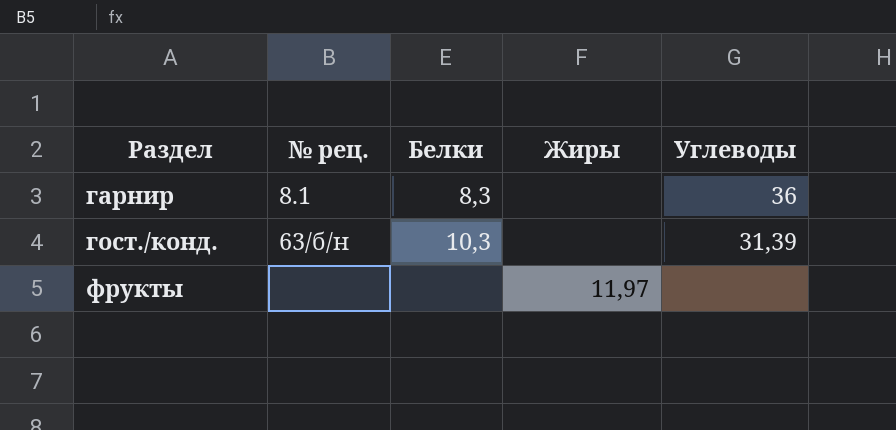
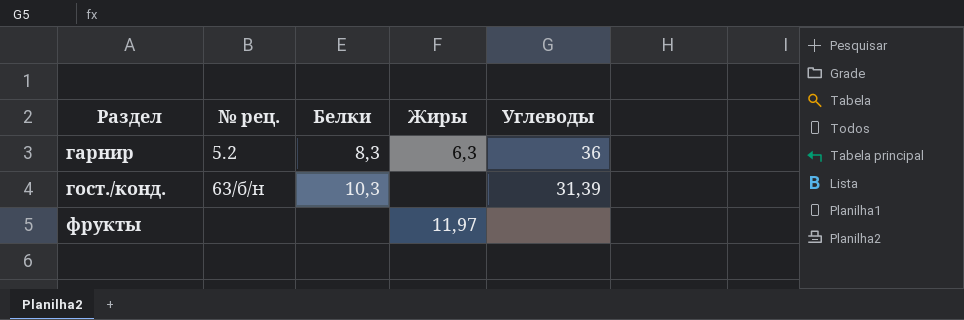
гарнир | № рец.: 8.1 -> 5.2
гарнир | Жиры: none -> 6,3

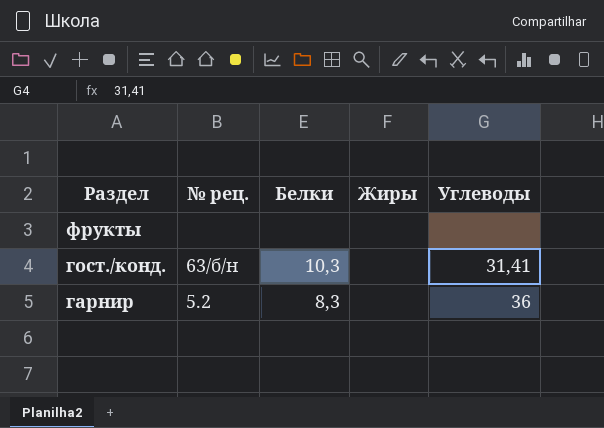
row order: Раздел ascending -> Раздел descending
фрукты | Жиры: 11,97 -> none
гост./конд. | Углеводы: 31,39 -> 31,41
гарнир | Жиры: 6,3 -> none

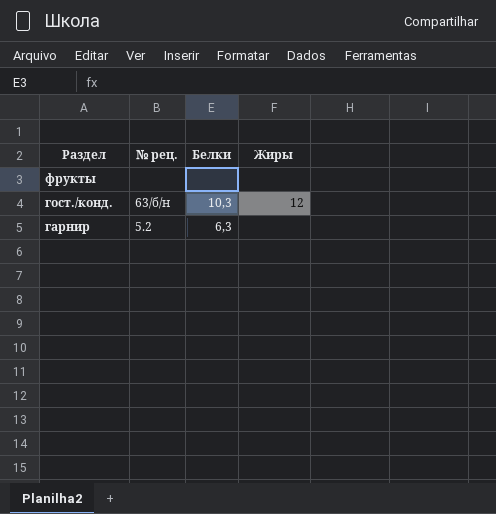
column Углеводы | position: 5 -> none
гост./конд. | Жиры: none -> 12
гарнир | Белки: 8,3 -> 6,3

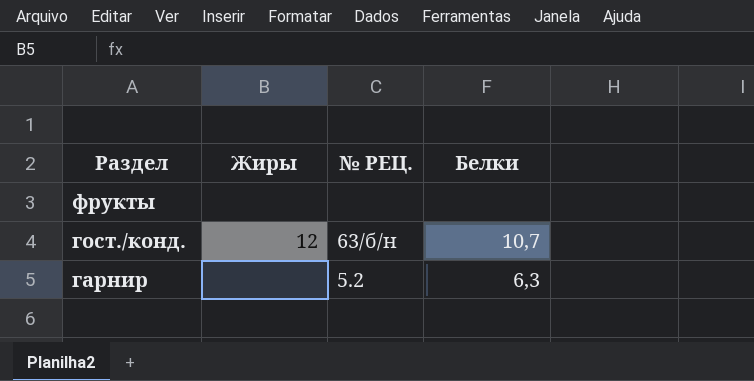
column Жиры | position: 4 -> 2
column name: № рец. -> № РЕЦ.
гост./конд. | Белки: 10,3 -> 10,7

